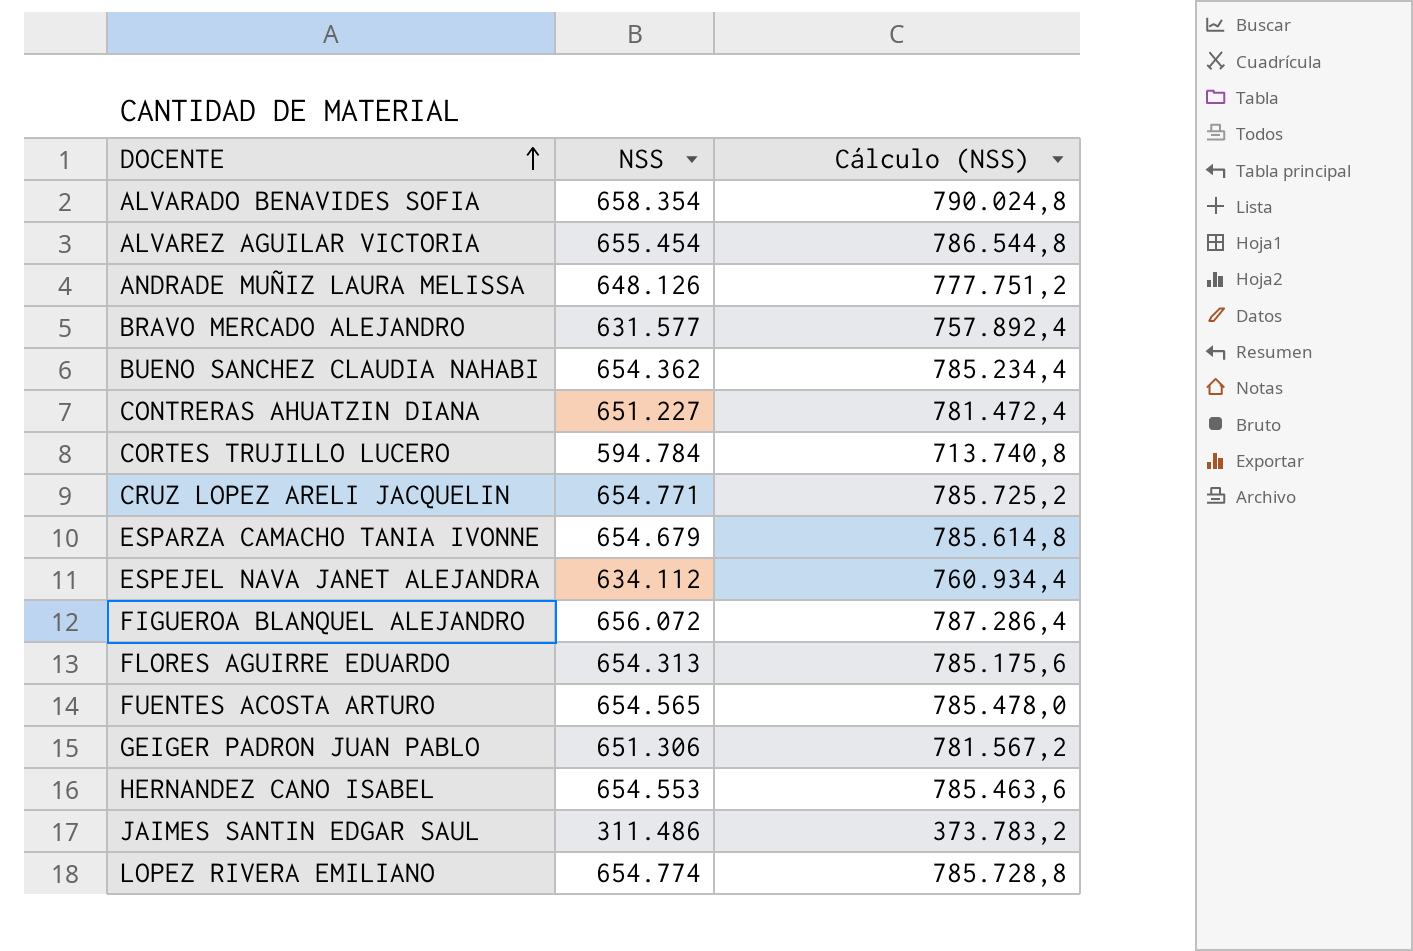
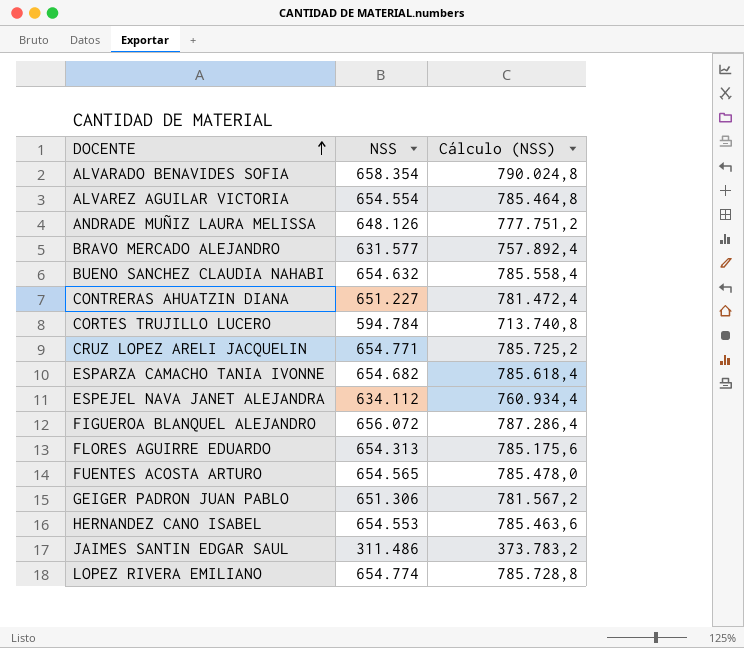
ALVAREZ AGUILAR VICTORIA | NSS: 655.454 -> 654.554
ALVAREZ AGUILAR VICTORIA | Cálculo (NSS): 786.544,8 -> 785.464,8
BUENO SANCHEZ CLAUDIA NAHABI | NSS: 654.362 -> 654.632
BUENO SANCHEZ CLAUDIA NAHABI | Cálculo (NSS): 785.234,4 -> 785.558,4
ESPARZA CAMACHO TANIA IVONNE | NSS: 654.679 -> 654.682
ESPARZA CAMACHO TANIA IVONNE | Cálculo (NSS): 785.614,8 -> 785.618,4

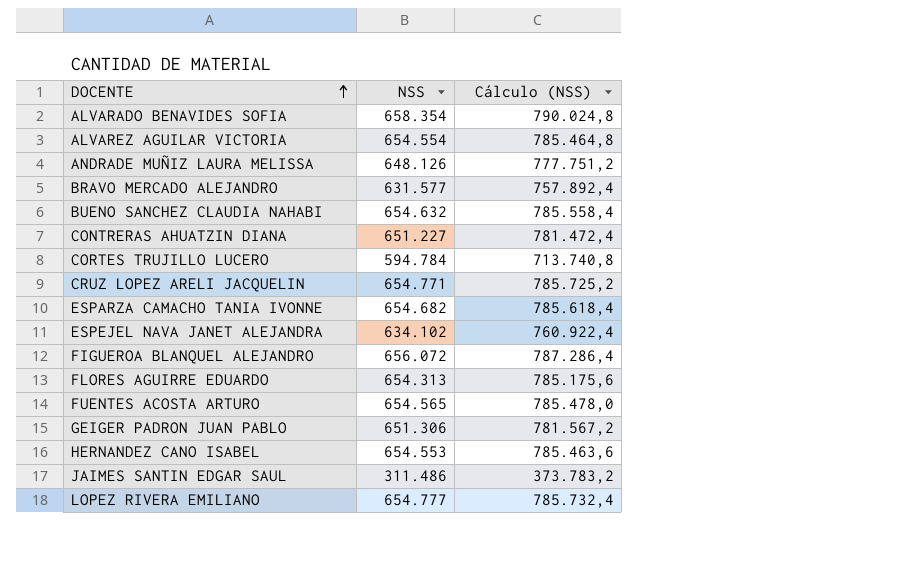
ESPEJEL NAVA JANET ALEJANDRA | NSS: 634.112 -> 634.102
ESPEJEL NAVA JANET ALEJANDRA | Cálculo (NSS): 760.934,4 -> 760.922,4
LOPEZ RIVERA EMILIANO | NSS: 654.774 -> 654.777
LOPEZ RIVERA EMILIANO | Cálculo (NSS): 785.728,8 -> 785.732,4

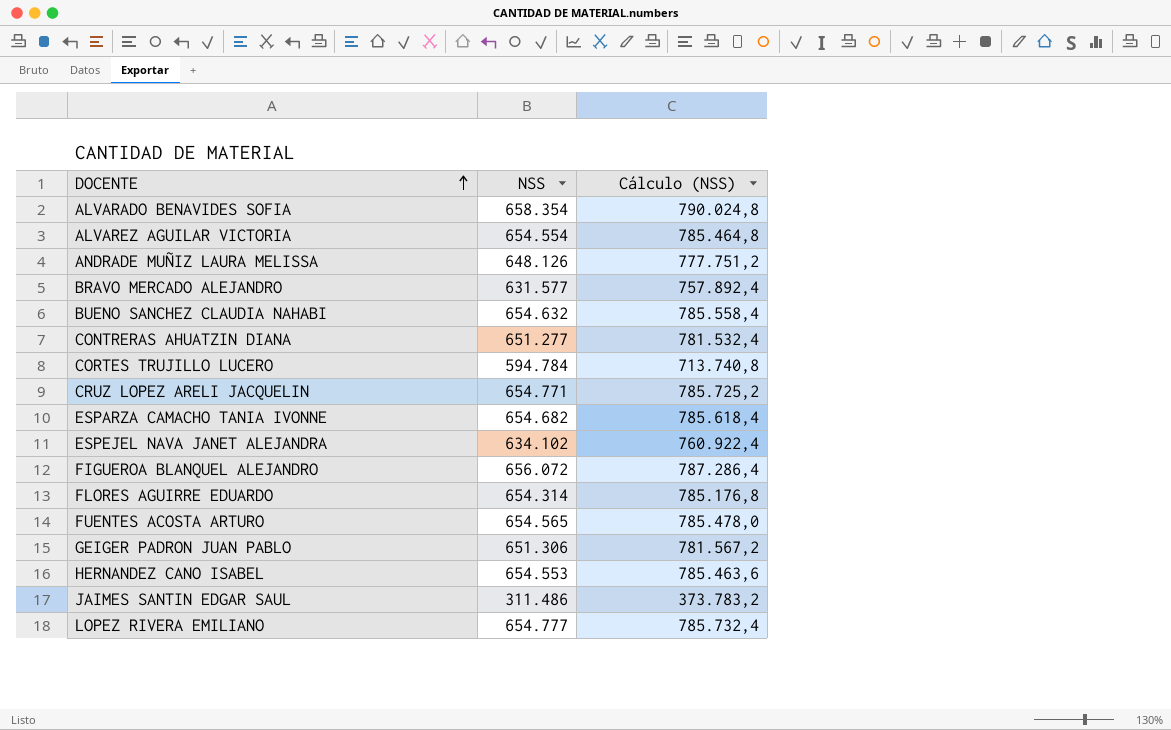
CONTRERAS AHUATZIN DIANA | NSS: 651.227 -> 651.277
CONTRERAS AHUATZIN DIANA | Cálculo (NSS): 781.472,4 -> 781.532,4
FLORES AGUIRRE EDUARDO | NSS: 654.313 -> 654.314
FLORES AGUIRRE EDUARDO | Cálculo (NSS): 785.175,6 -> 785.176,8

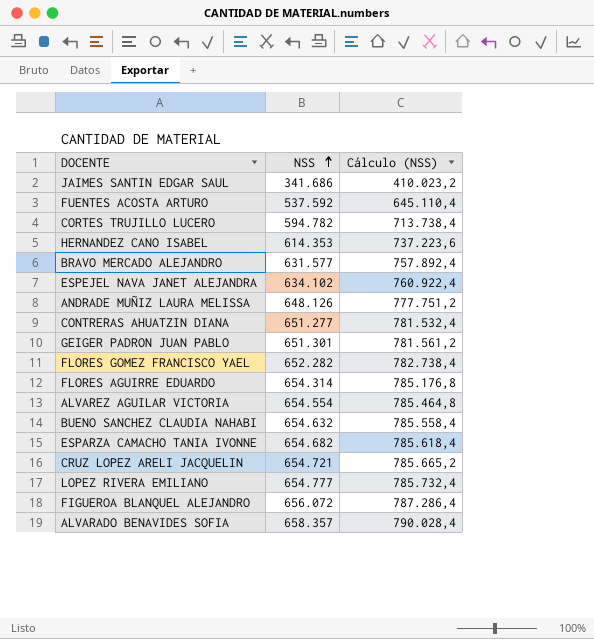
row order: DOCENTE ascending -> NSS ascending
JAIMES SANTIN EDGAR SAUL | NSS: 311.486 -> 341.686
JAIMES SANTIN EDGAR SAUL | Cálculo (NSS): 373.783,2 -> 410.023,2
FUENTES ACOSTA ARTURO | NSS: 654.565 -> 537.592
FUENTES ACOSTA ARTURO | Cálculo (NSS): 785.478,0 -> 645.110,4
CORTES TRUJILLO LUCERO | NSS: 594.784 -> 594.782
CORTES TRUJILLO LUCERO | Cálculo (NSS): 713.740,8 -> 713.738,4
HERNANDEZ CANO ISABEL | NSS: 654.553 -> 614.353
HERNANDEZ CANO ISABEL | Cálculo (NSS): 785.463,6 -> 737.223,6
GEIGER PADRON JUAN PABLO | NSS: 651.306 -> 651.301
GEIGER PADRON JUAN PABLO | Cálculo (NSS): 781.567,2 -> 781.561,2
row FLORES GOMEZ FRANCISCO YAEL: none -> 652.282 | 782.738,4
CRUZ LOPEZ ARELI JACQUELIN | NSS: 654.771 -> 654.721
CRUZ LOPEZ ARELI JACQUELIN | Cálculo (NSS): 785.725,2 -> 785.665,2
ALVARADO BENAVIDES SOFIA | NSS: 658.354 -> 658.357
ALVARADO BENAVIDES SOFIA | Cálculo (NSS): 790.024,8 -> 790.028,4

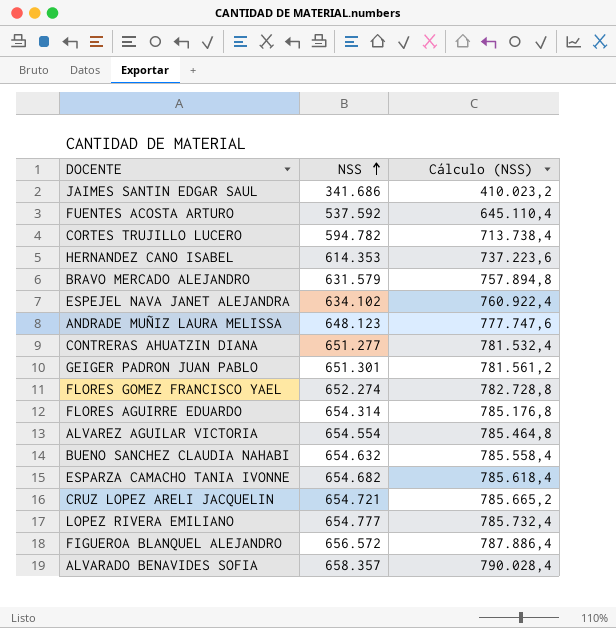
BRAVO MERCADO ALEJANDRO | NSS: 631.577 -> 631.579
BRAVO MERCADO ALEJANDRO | Cálculo (NSS): 757.892,4 -> 757.894,8
ANDRADE MUÑIZ LAURA MELISSA | NSS: 648.126 -> 648.123
ANDRADE MUÑIZ LAURA MELISSA | Cálculo (NSS): 777.751,2 -> 777.747,6
FLORES GOMEZ FRANCISCO YAEL | NSS: 652.282 -> 652.274
FLORES GOMEZ FRANCISCO YAEL | Cálculo (NSS): 782.738,4 -> 782.728,8
FIGUEROA BLANQUEL ALEJANDRO | NSS: 656.072 -> 656.572
FIGUEROA BLANQUEL ALEJANDRO | Cálculo (NSS): 787.286,4 -> 787.886,4

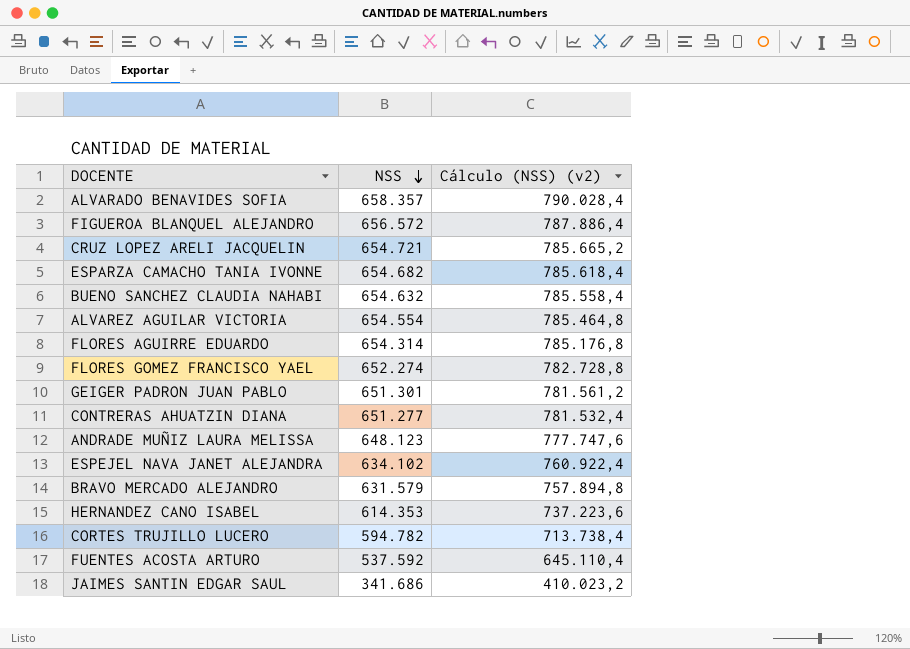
row order: NSS ascending -> NSS descending
column name: Cálculo (NSS) -> Cálculo (NSS) (v2)
row LOPEZ RIVERA EMILIANO: 654.777 | 785.732,4 -> none

